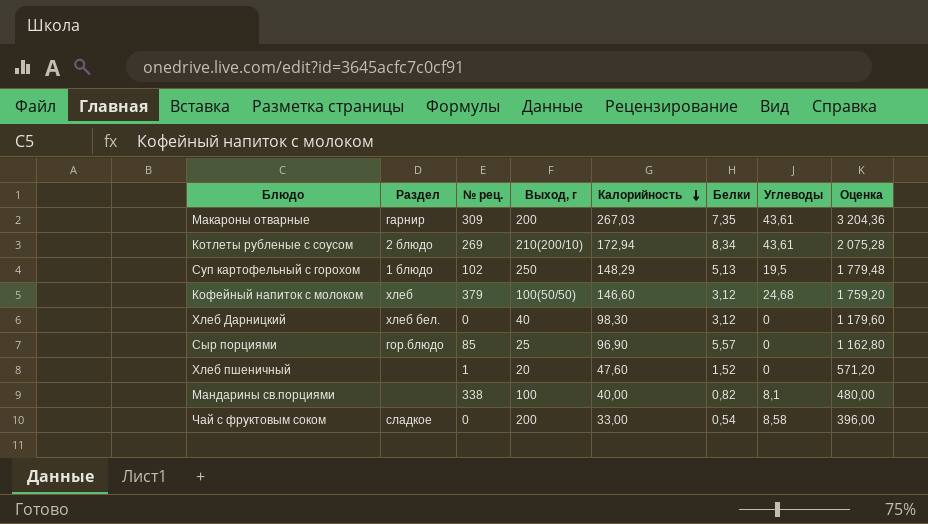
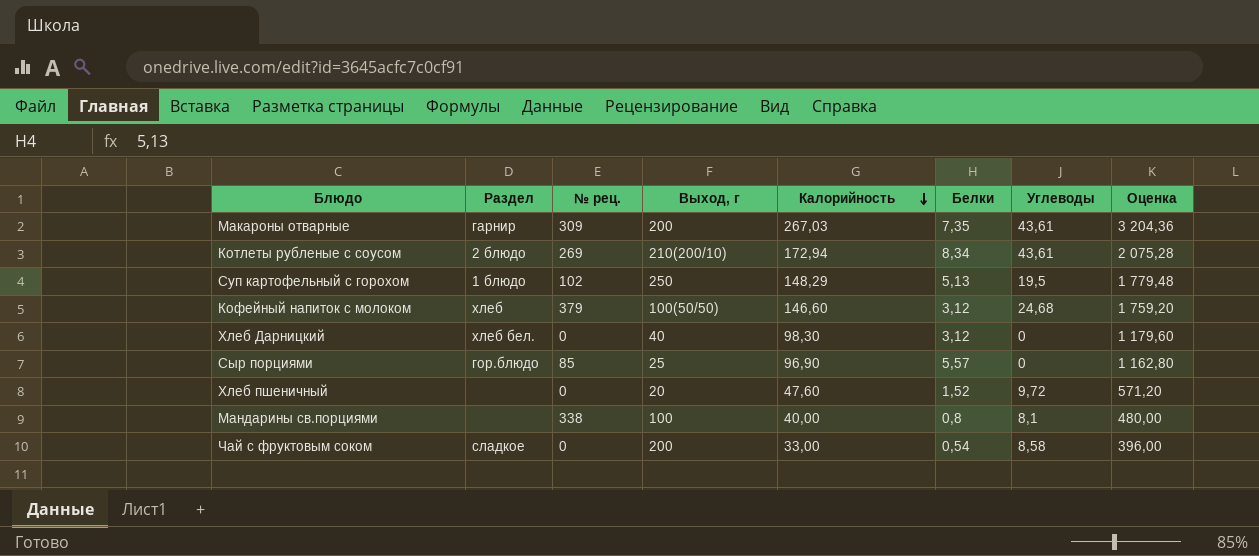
Хлеб пшеничный | № рец.: 1 -> 0
Хлеб пшеничный | Углеводы: 0 -> 9,72
Мандарины св.порциями | Белки: 0,82 -> 0,8

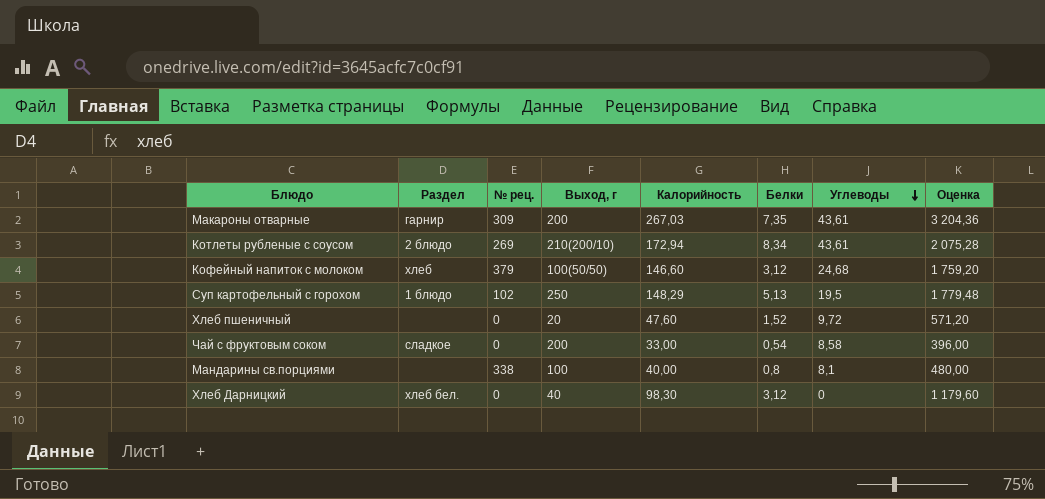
row order: Калорийность descending -> Углеводы descending
row Сыр порциями: гор.блюдо | 85 | 25 | 96,90 | 5,57 | 0 | 1 162,80 -> none

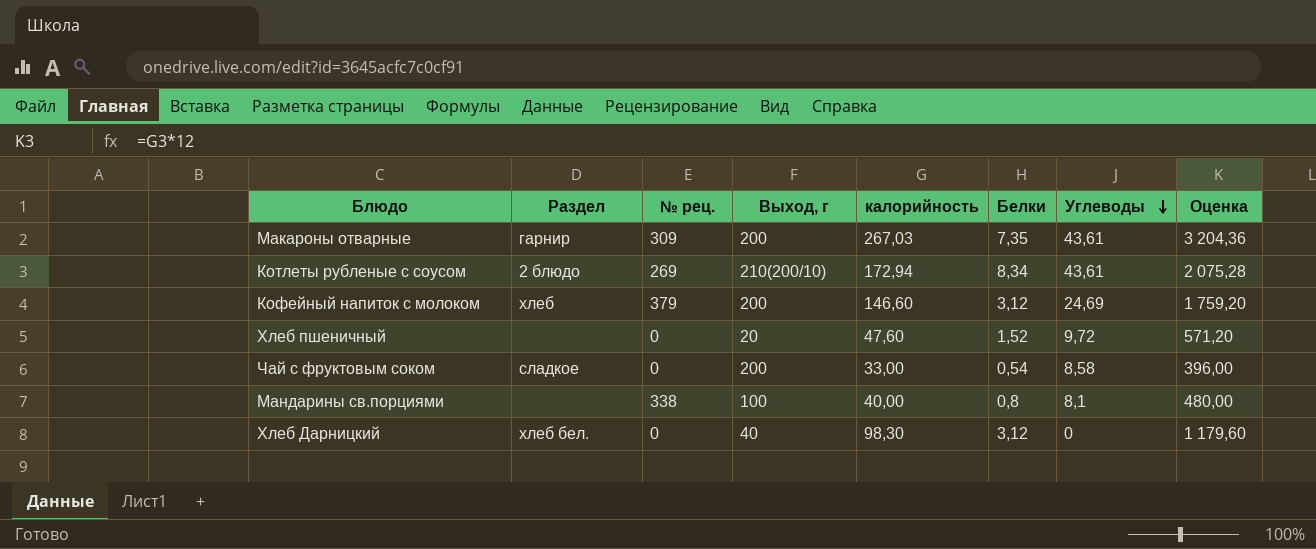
column name: Калорийность -> калорийность
row Суп картофельный с горохом: 1 блюдо | 102 | 250 | 148,29 | 5,13 | 19,5 | 1 779,48 -> none
Кофейный напиток с молоком | Выход, г: 100(50/50) -> 200
Кофейный напиток с молоком | Углеводы: 24,68 -> 24,69

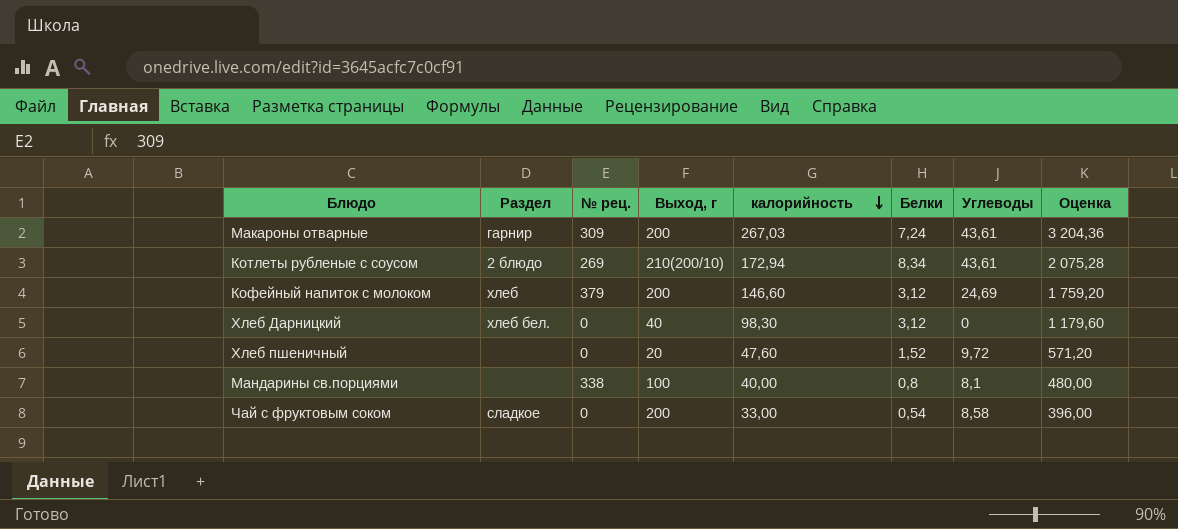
row order: Углеводы descending -> калорийность descending
Макароны отварные | Белки: 7,35 -> 7,24

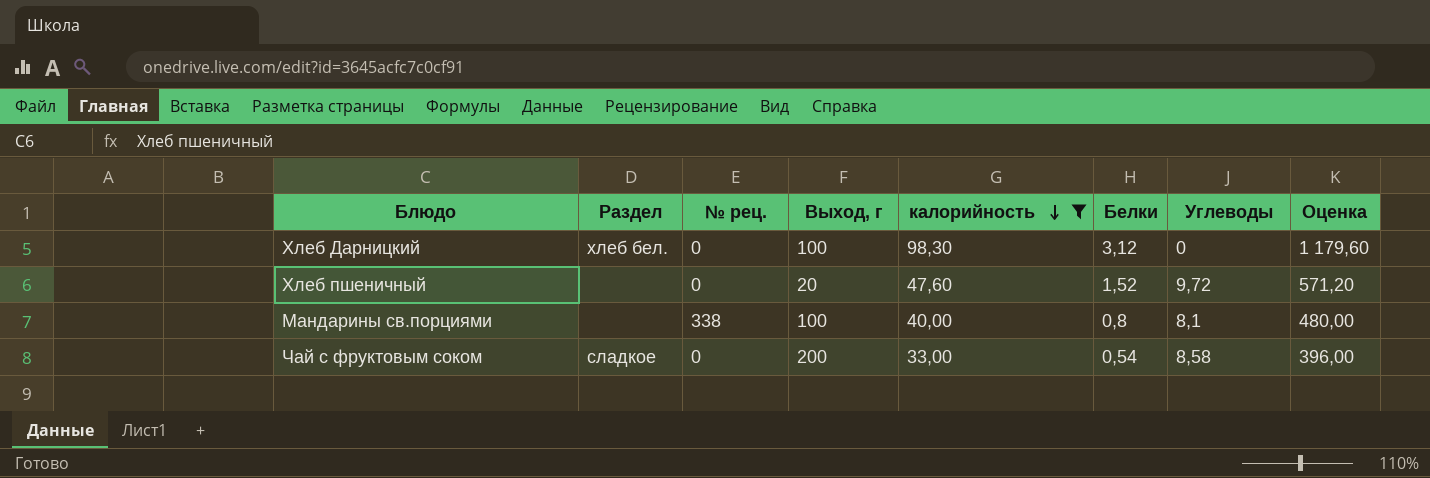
filter: none -> калорийность <= 98,30
Хлеб Дарницкий | Выход, г: 40 -> 100

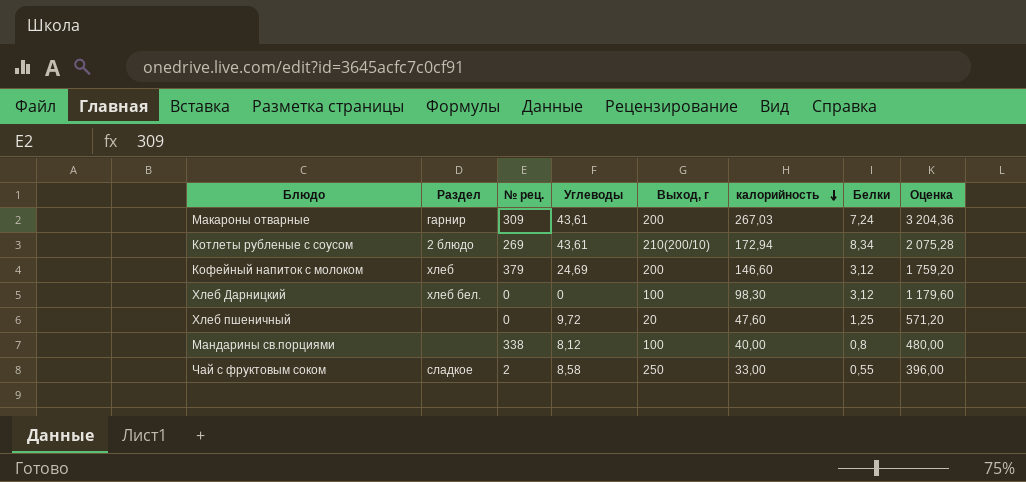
filter: калорийность <= 98,30 -> none
column Углеводы | position: 7 -> 4
Хлеб пшеничный | Белки: 1,52 -> 1,25
Мандарины св.порциями | Углеводы: 8,1 -> 8,12
Чай с фруктовым соком | № рец.: 0 -> 2
Чай с фруктовым соком | Выход, г: 200 -> 250
Чай с фруктовым соком | Белки: 0,54 -> 0,55

